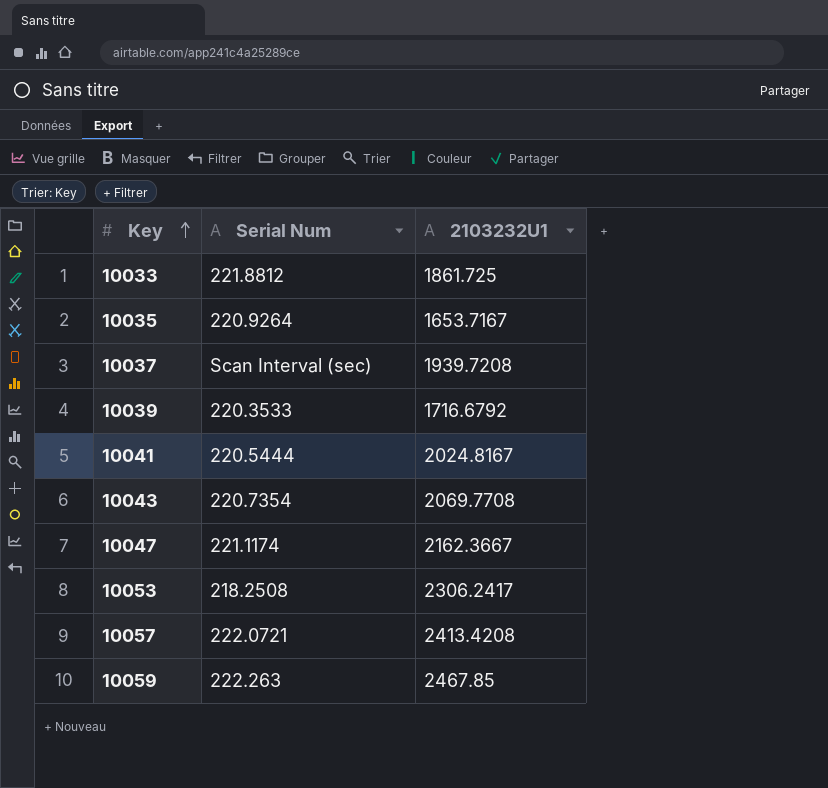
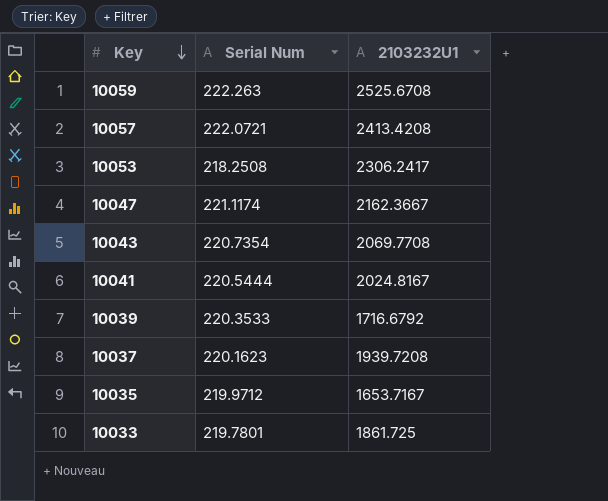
row order: Key ascending -> Key descending
10059 | 2103232U1: 2467.85 -> 2525.6708
10037 | Serial Num: Scan Interval (sec) -> 220.1623
10035 | Serial Num: 220.9264 -> 219.9712
10033 | Serial Num: 221.8812 -> 219.7801

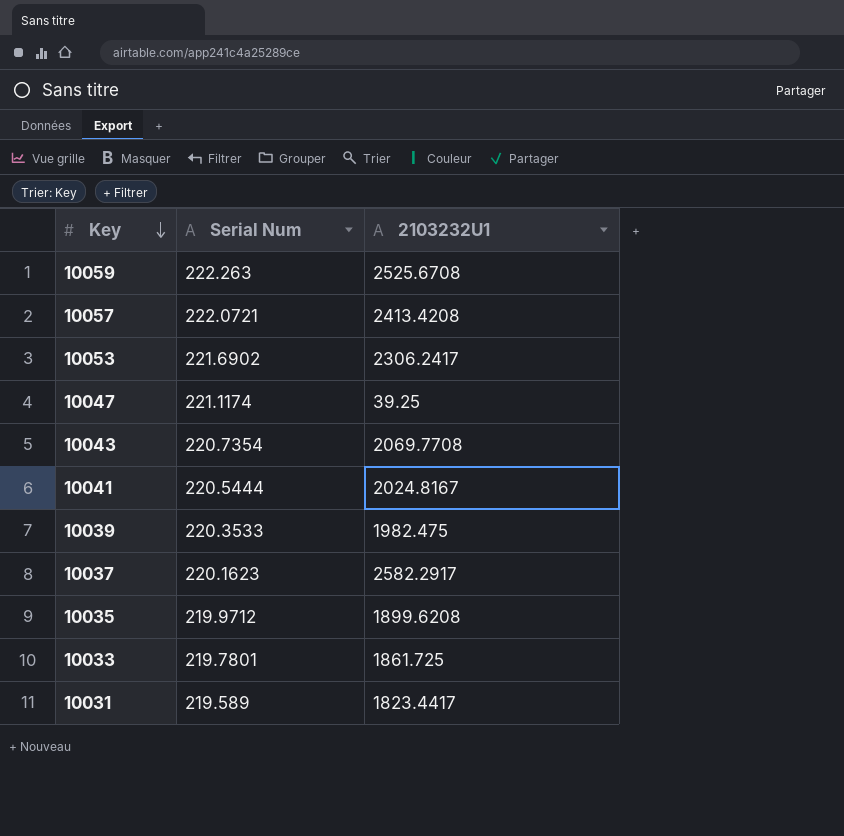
10053 | Serial Num: 218.2508 -> 221.6902
10047 | 2103232U1: 2162.3667 -> 39.25
10039 | 2103232U1: 1716.6792 -> 1982.475
10037 | 2103232U1: 1939.7208 -> 2582.2917
10035 | 2103232U1: 1653.7167 -> 1899.6208
row 10031: none -> 219.589 | 1823.4417

